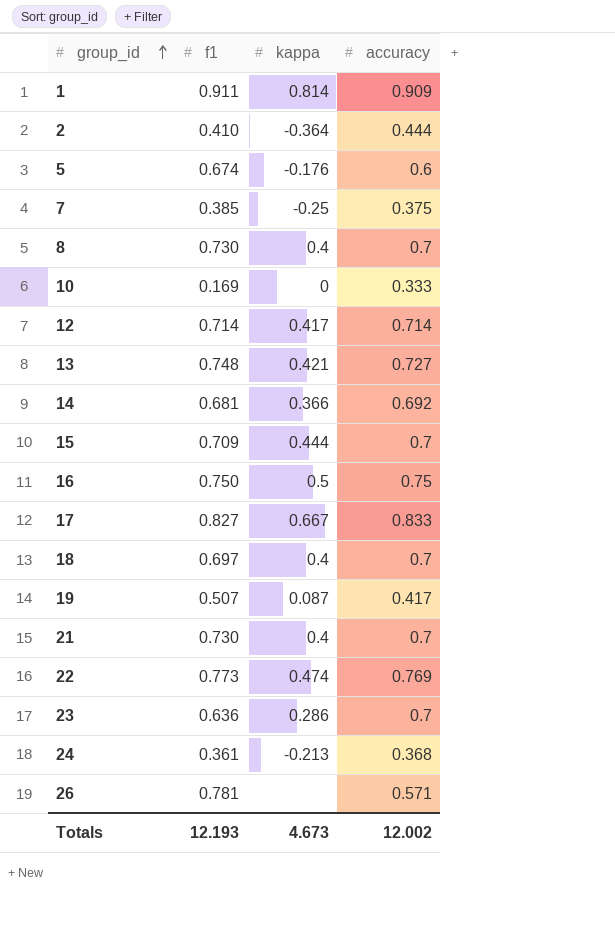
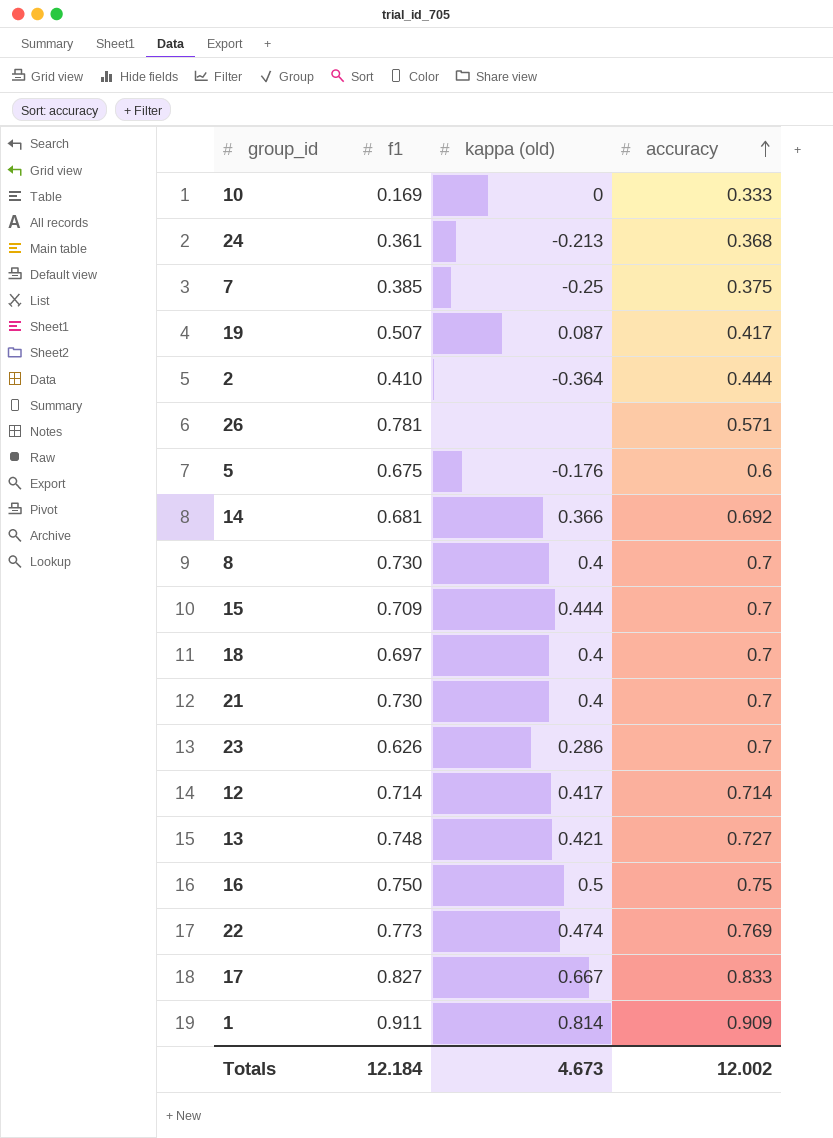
row order: group_id ascending -> accuracy ascending
column name: kappa -> kappa (old)
5 | f1: 0.674 -> 0.675
23 | f1: 0.636 -> 0.626
Totals | f1: 12.193 -> 12.184

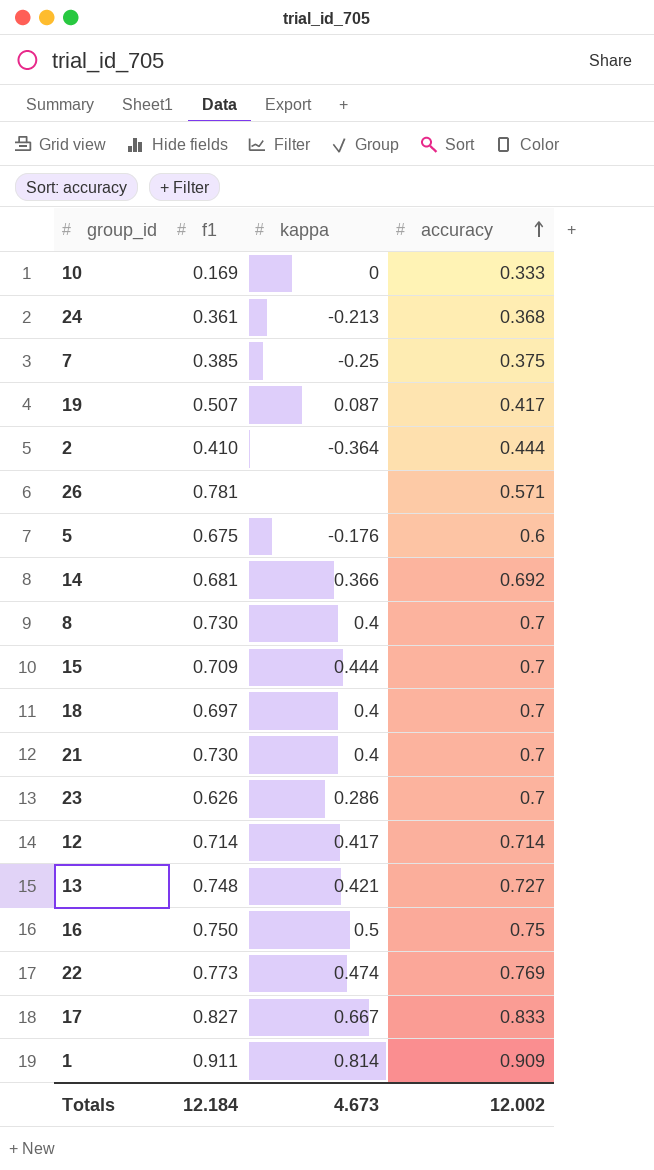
column name: kappa (old) -> kappa

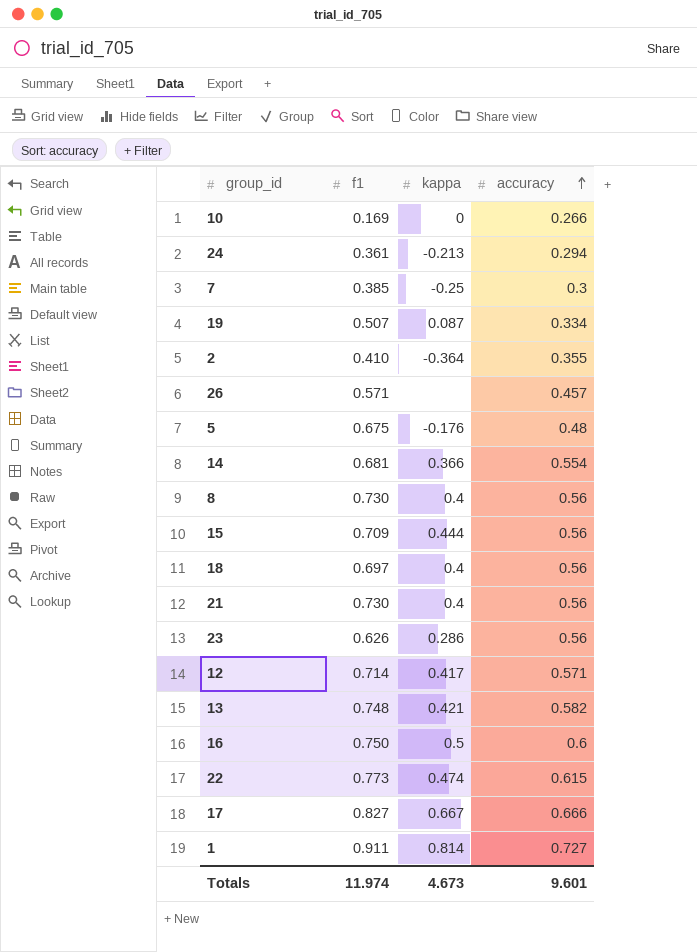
10 | accuracy: 0.333 -> 0.266
24 | accuracy: 0.368 -> 0.294
7 | accuracy: 0.375 -> 0.3
19 | accuracy: 0.417 -> 0.334
2 | accuracy: 0.444 -> 0.355
26 | f1: 0.781 -> 0.571
26 | accuracy: 0.571 -> 0.457
5 | accuracy: 0.6 -> 0.48
14 | accuracy: 0.692 -> 0.554
8 | accuracy: 0.7 -> 0.56
15 | accuracy: 0.7 -> 0.56
18 | accuracy: 0.7 -> 0.56
21 | accuracy: 0.7 -> 0.56
23 | accuracy: 0.7 -> 0.56
12 | accuracy: 0.714 -> 0.571
13 | accuracy: 0.727 -> 0.582
16 | accuracy: 0.75 -> 0.6
22 | accuracy: 0.769 -> 0.615
17 | accuracy: 0.833 -> 0.666
1 | accuracy: 0.909 -> 0.727
Totals | f1: 12.184 -> 11.974
Totals | accuracy: 12.002 -> 9.601

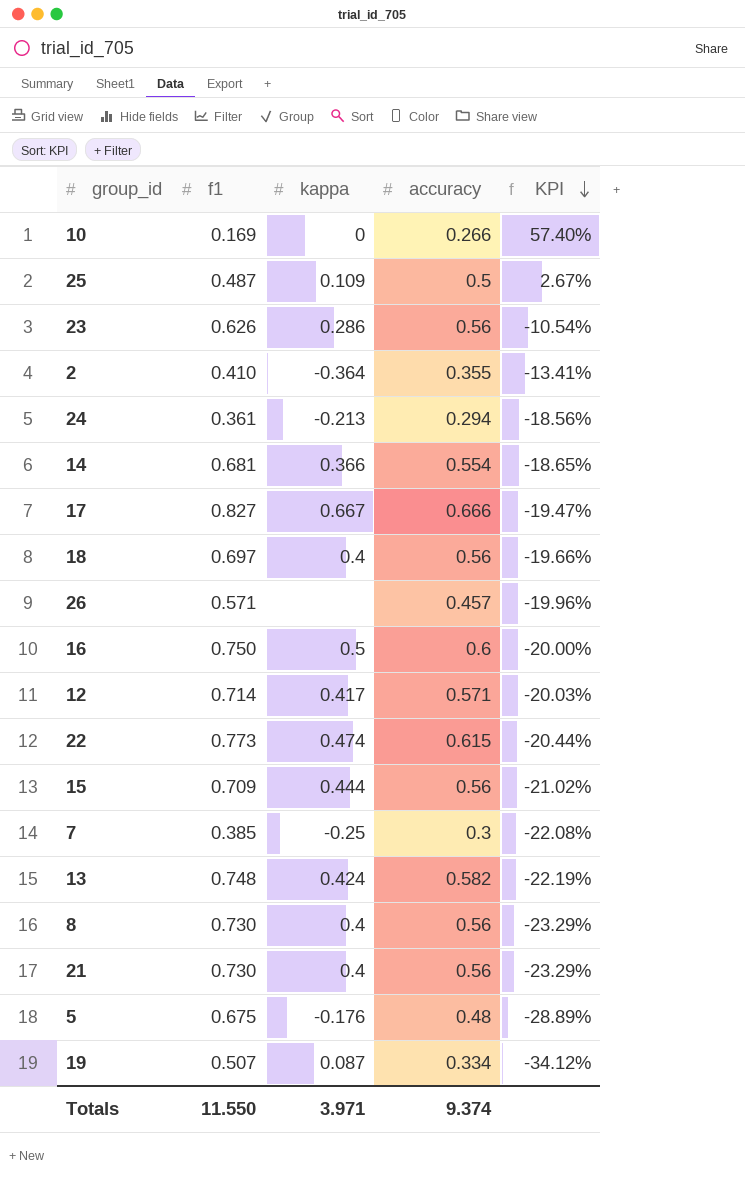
row order: accuracy ascending -> KPI descending
column KPI | formula: none -> ([accuracy] - [f1]) / [f1]
row 1: 0.911 | 0.814 | 0.727 -> none
row 25: none -> 0.487 | 0.109 | 0.5 | 2.67%
13 | kappa: 0.421 -> 0.424
Totals | f1: 11.974 -> 11.550
Totals | kappa: 4.673 -> 3.971
Totals | accuracy: 9.601 -> 9.374

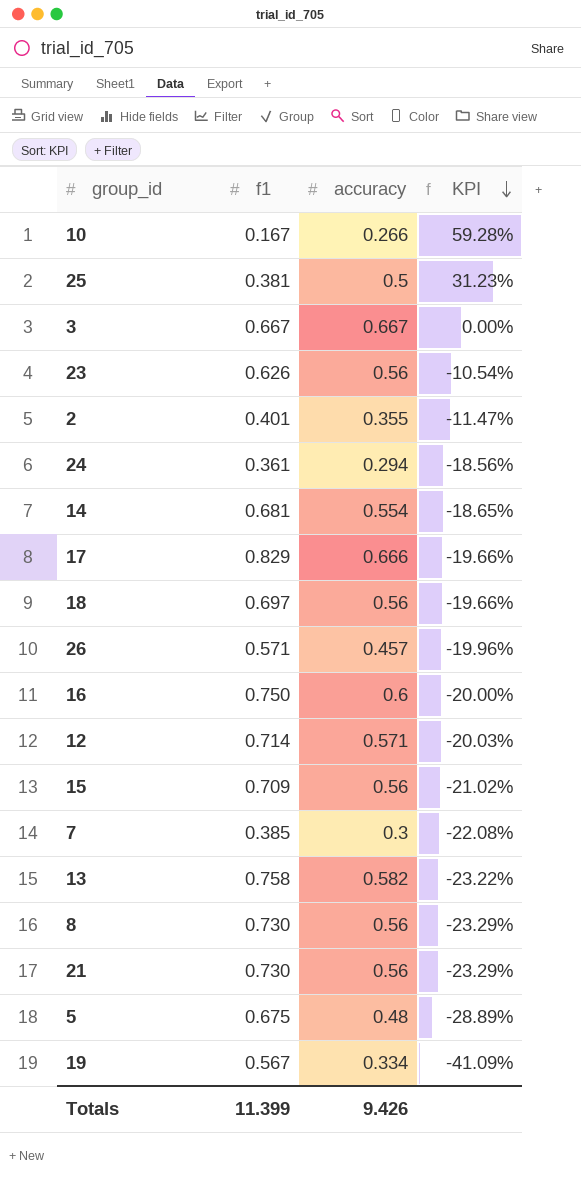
column kappa | position: 3 -> none
row 22: 0.773 | 0.474 | 0.615 | -20.44% -> none
10 | f1: 0.169 -> 0.167
10 | KPI: 57.40% -> 59.28%
25 | f1: 0.487 -> 0.381
25 | KPI: 2.67% -> 31.23%
row 3: none -> 0.667 | 0.667 | 0.00%
2 | f1: 0.410 -> 0.401
2 | KPI: -13.41% -> -11.47%
17 | f1: 0.827 -> 0.829
17 | KPI: -19.47% -> -19.66%
13 | f1: 0.748 -> 0.758
13 | KPI: -22.19% -> -23.22%
19 | f1: 0.507 -> 0.567
19 | KPI: -34.12% -> -41.09%
Totals | f1: 11.550 -> 11.399
Totals | accuracy: 9.374 -> 9.426

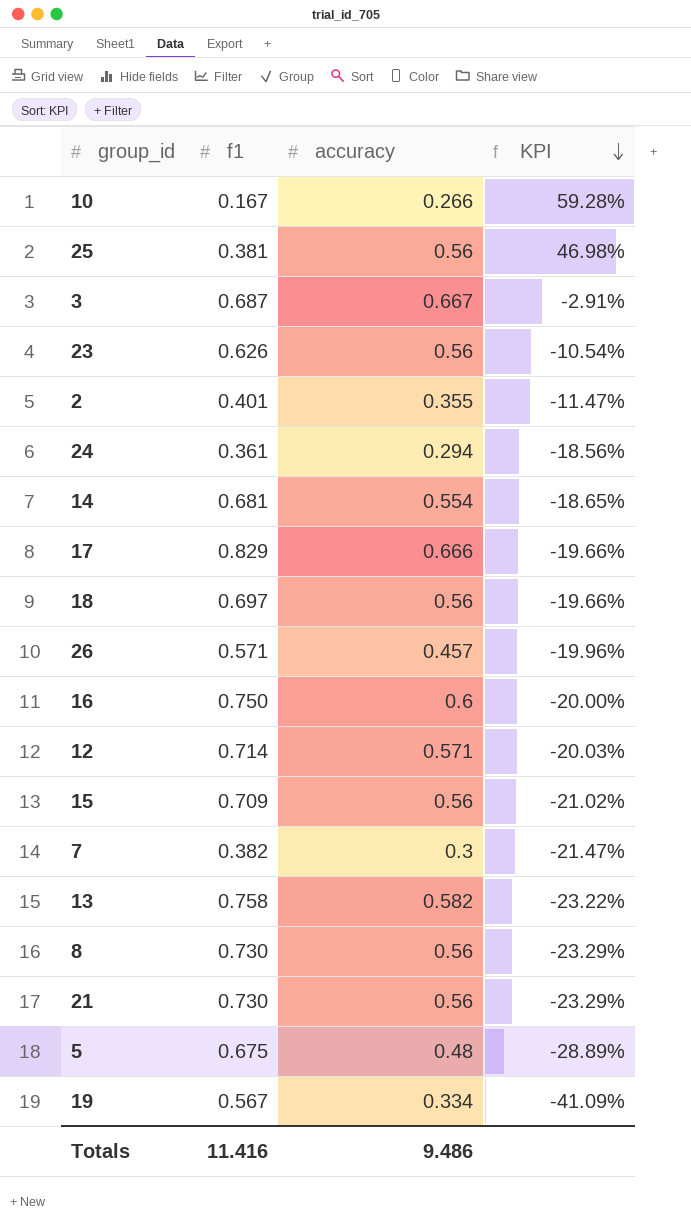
25 | accuracy: 0.5 -> 0.56
25 | KPI: 31.23% -> 46.98%
3 | f1: 0.667 -> 0.687
3 | KPI: 0.00% -> -2.91%
7 | f1: 0.385 -> 0.382
7 | KPI: -22.08% -> -21.47%
Totals | f1: 11.399 -> 11.416
Totals | accuracy: 9.426 -> 9.486

